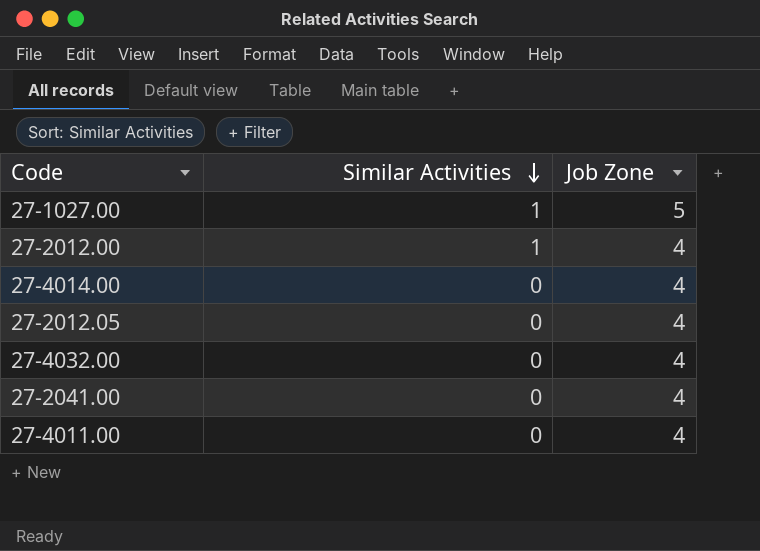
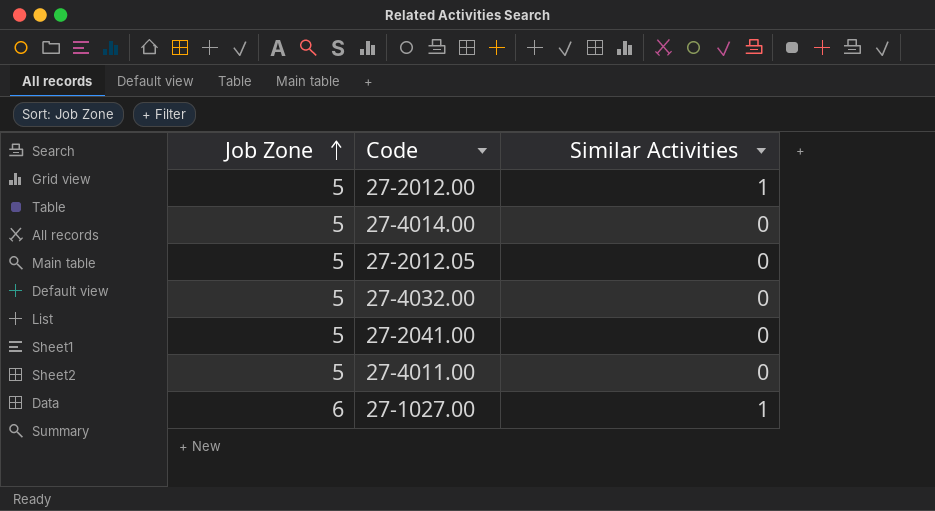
row order: Similar Activities descending -> Job Zone ascending
column Job Zone | position: 3 -> 1
27-2012.00 | Job Zone: 4 -> 5
27-4014.00 | Job Zone: 4 -> 5
27-2012.05 | Job Zone: 4 -> 5
27-4032.00 | Job Zone: 4 -> 5
27-2041.00 | Job Zone: 4 -> 5
27-4011.00 | Job Zone: 4 -> 5
27-1027.00 | Job Zone: 5 -> 6

